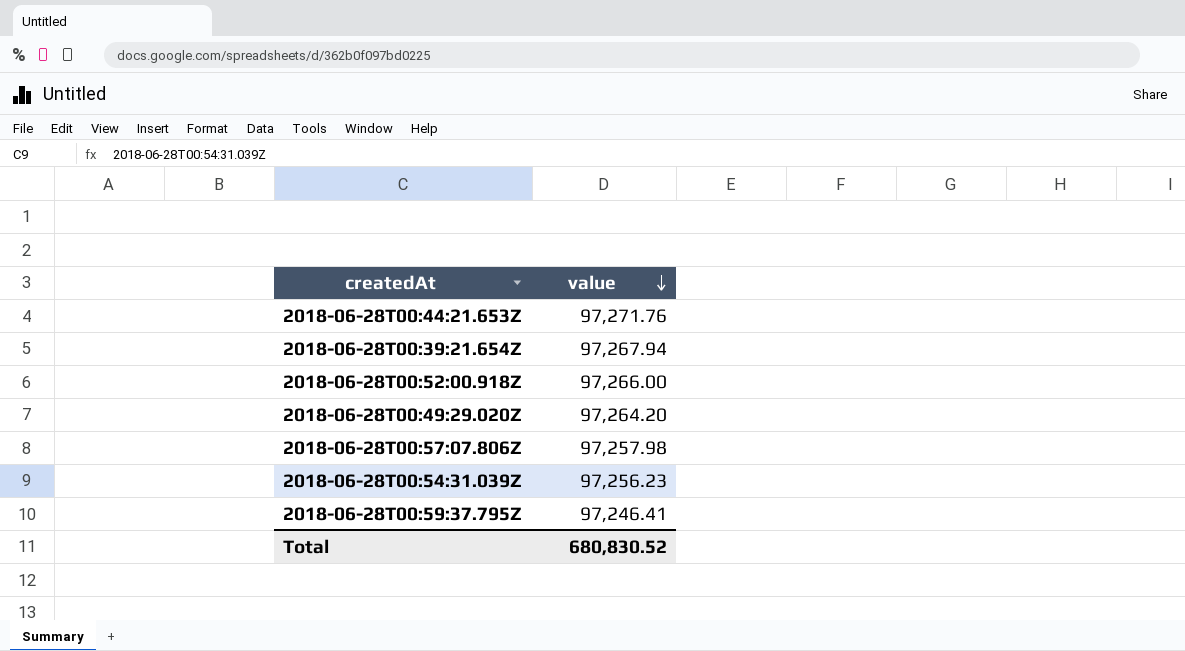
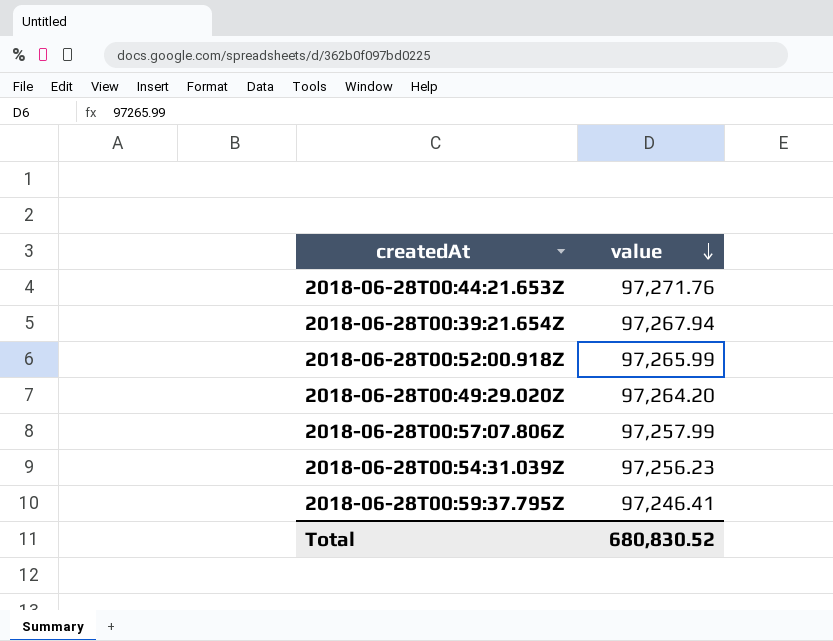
2018-06-28T00:52:00.918Z | value: 97,266.00 -> 97,265.99
2018-06-28T00:57:07.806Z | value: 97,257.98 -> 97,257.99

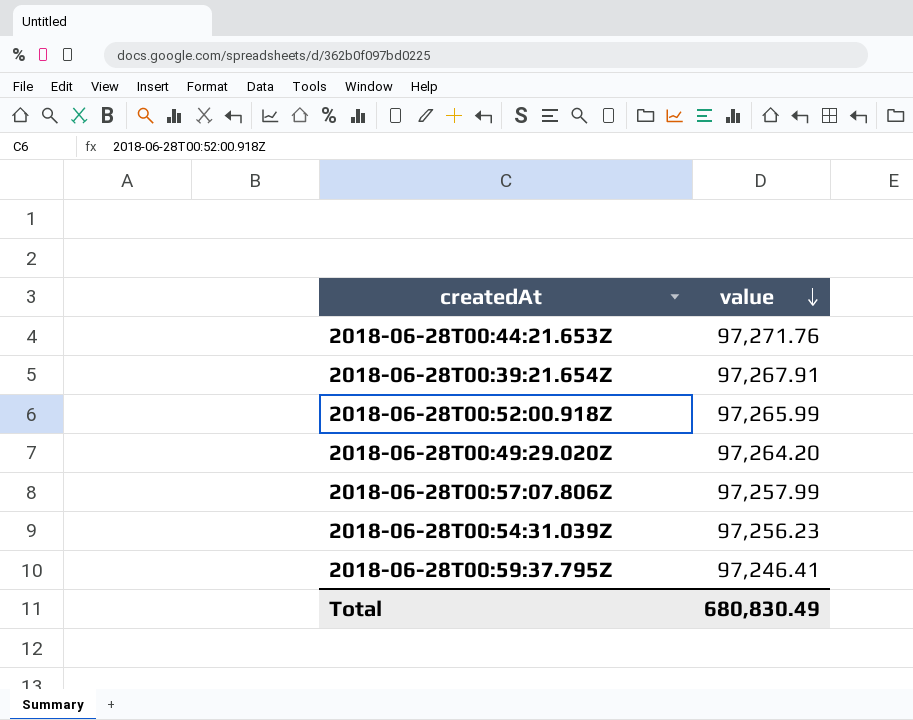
2018-06-28T00:39:21.654Z | value: 97,267.94 -> 97,267.91
Total | value: 680,830.52 -> 680,830.49

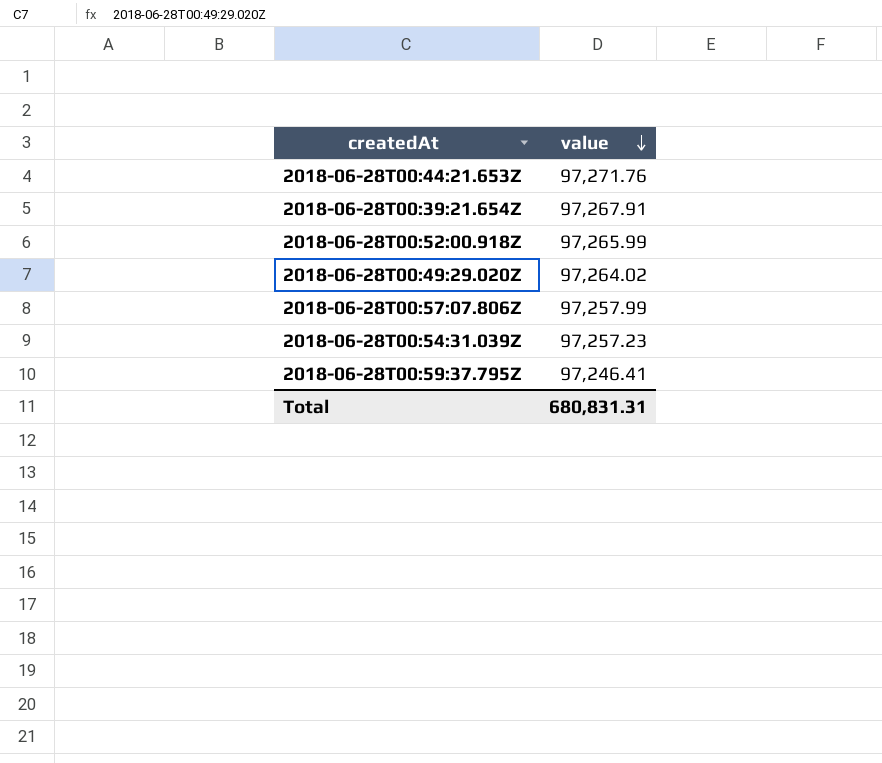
2018-06-28T00:49:29.020Z | value: 97,264.20 -> 97,264.02
2018-06-28T00:54:31.039Z | value: 97,256.23 -> 97,257.23
Total | value: 680,830.49 -> 680,831.31

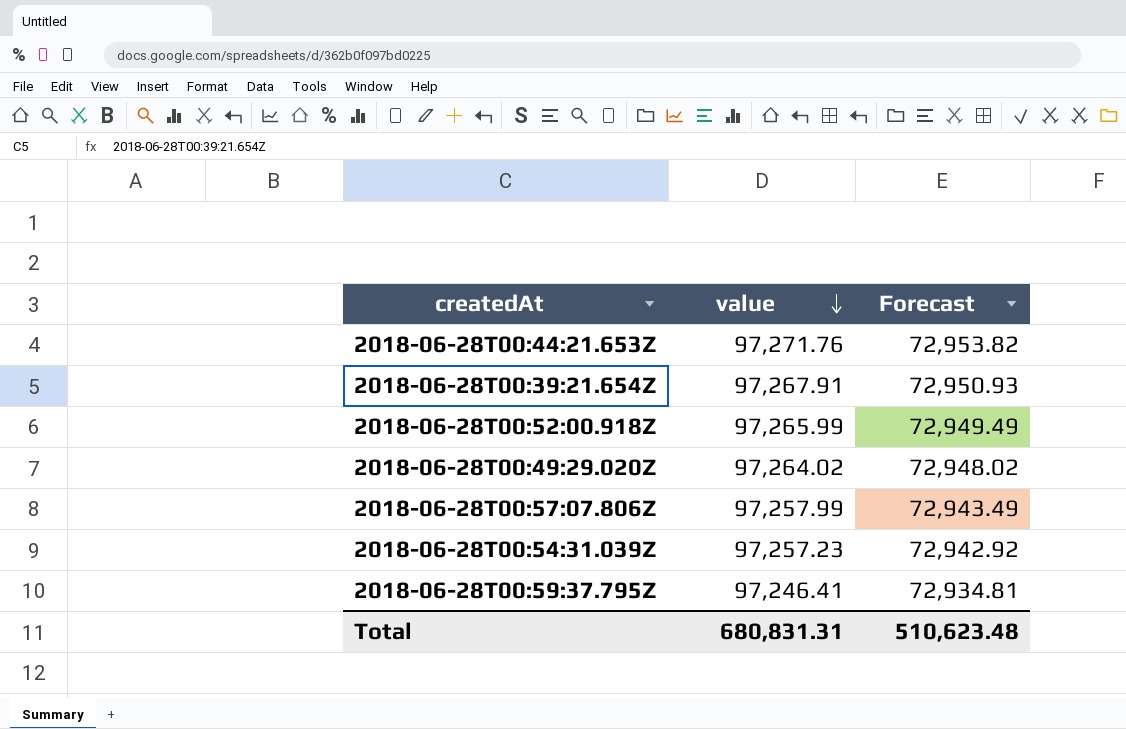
column Forecast | formula: none -> [value] * 0.75

